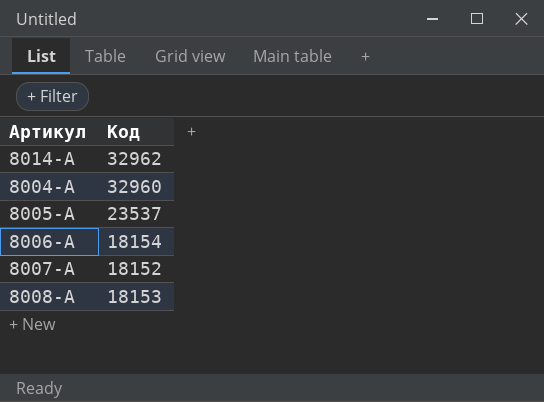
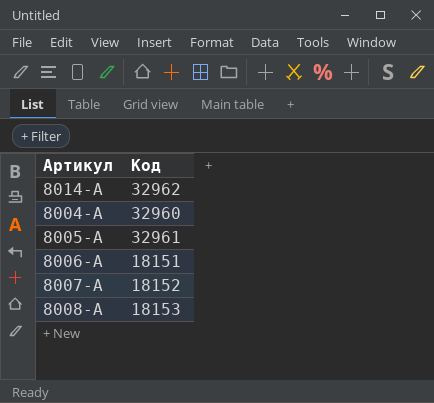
8005-A | Код: 23537 -> 32961
8006-A | Код: 18154 -> 18151

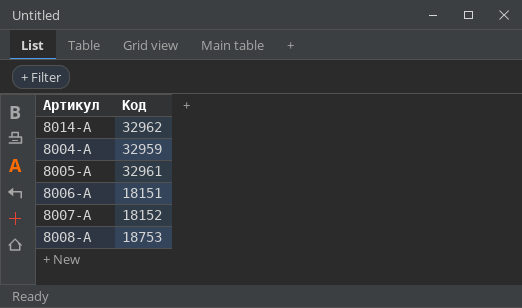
8004-A | Код: 32960 -> 32959
8008-A | Код: 18153 -> 18753

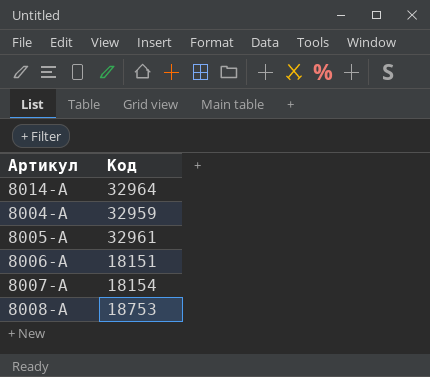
8014-A | Код: 32962 -> 32964
8007-A | Код: 18152 -> 18154

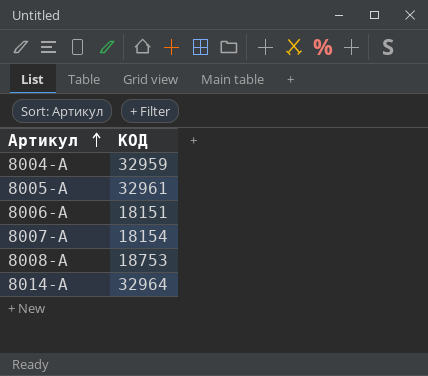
row order: none -> Артикул ascending
column name: Код -> КОД

